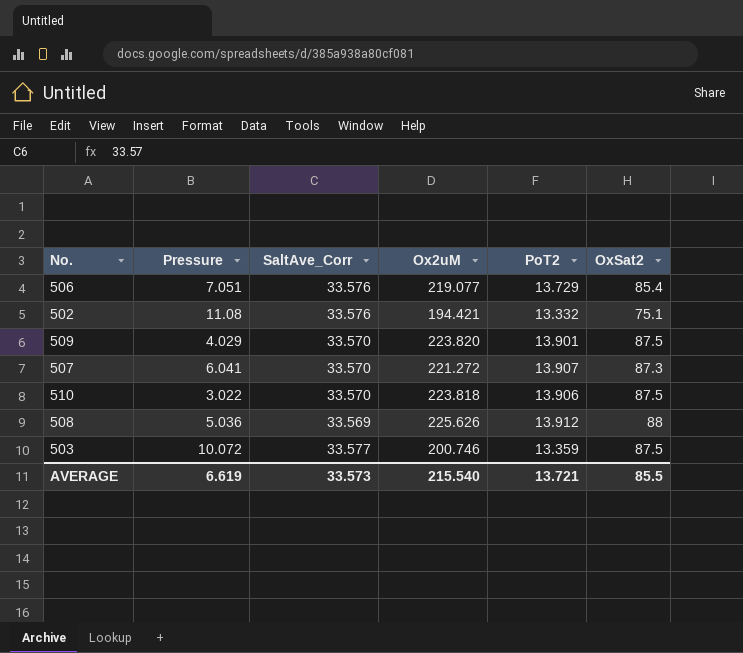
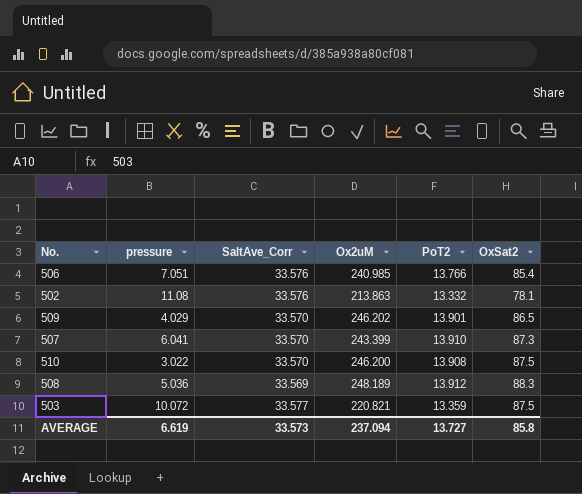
column name: Pressure -> pressure
506 | Ox2uM: 219.077 -> 240.985
506 | PoT2: 13.729 -> 13.766
502 | Ox2uM: 194.421 -> 213.863
502 | OxSat2: 75.1 -> 78.1
509 | Ox2uM: 223.820 -> 246.202
509 | OxSat2: 87.5 -> 86.5
507 | Ox2uM: 221.272 -> 243.399
507 | PoT2: 13.907 -> 13.910
510 | Ox2uM: 223.818 -> 246.200
510 | PoT2: 13.906 -> 13.908
508 | Ox2uM: 225.626 -> 248.189
508 | OxSat2: 88 -> 88.3
503 | Ox2uM: 200.746 -> 220.821
AVERAGE | Ox2uM: 215.540 -> 237.094
AVERAGE | PoT2: 13.721 -> 13.727
AVERAGE | OxSat2: 85.5 -> 85.8

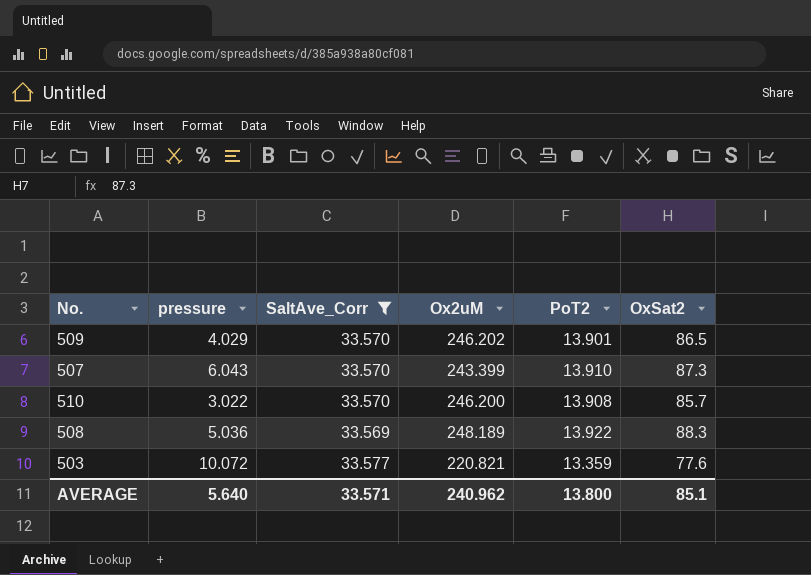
filter: none -> SaltAve_Corr != 33.576
507 | pressure: 6.041 -> 6.043
510 | OxSat2: 87.5 -> 85.7
508 | PoT2: 13.912 -> 13.922
503 | OxSat2: 87.5 -> 77.6
AVERAGE | pressure: 6.619 -> 5.640
AVERAGE | SaltAve_Corr: 33.573 -> 33.571
AVERAGE | Ox2uM: 237.094 -> 240.962
AVERAGE | PoT2: 13.727 -> 13.800
AVERAGE | OxSat2: 85.8 -> 85.1

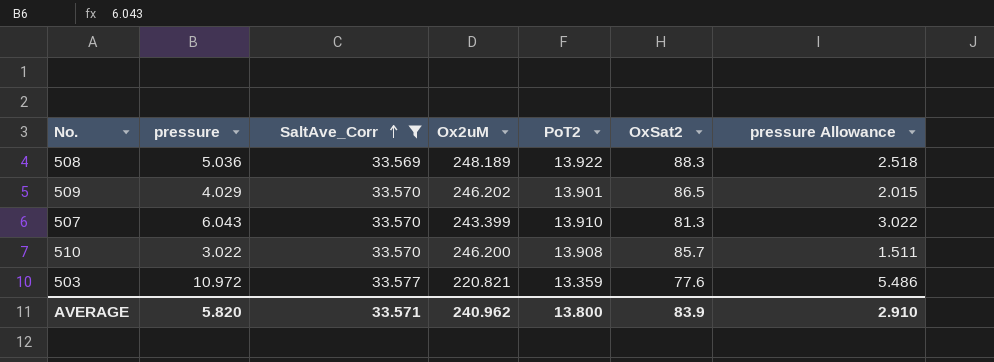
row order: none -> SaltAve_Corr ascending
column pressure Allowance | formula: none -> [pressure] * 0.5
507 | OxSat2: 87.3 -> 81.3
503 | pressure: 10.072 -> 10.972
AVERAGE | pressure: 5.640 -> 5.820
AVERAGE | OxSat2: 85.1 -> 83.9

